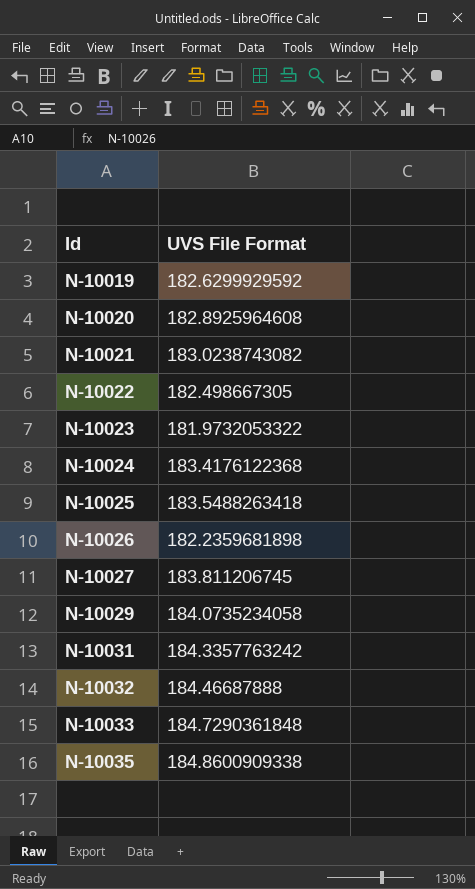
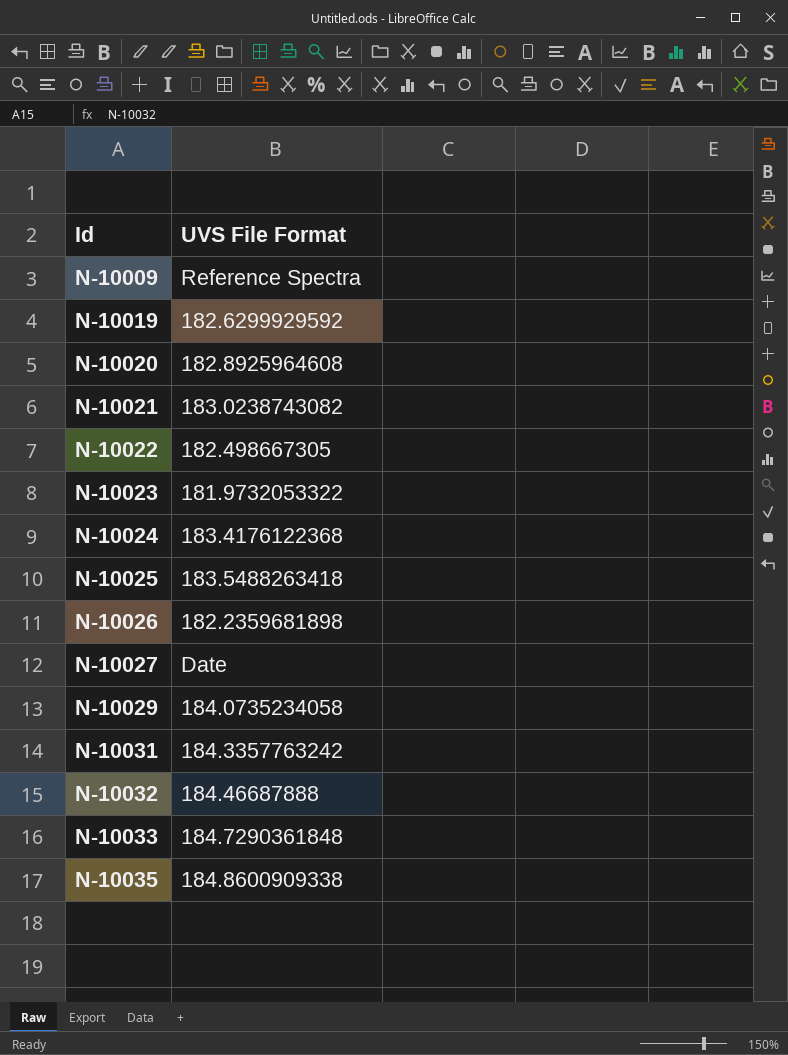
row N-10009: none -> Reference Spectra
N-10027 | UVS File Format: 183.811206745 -> Date

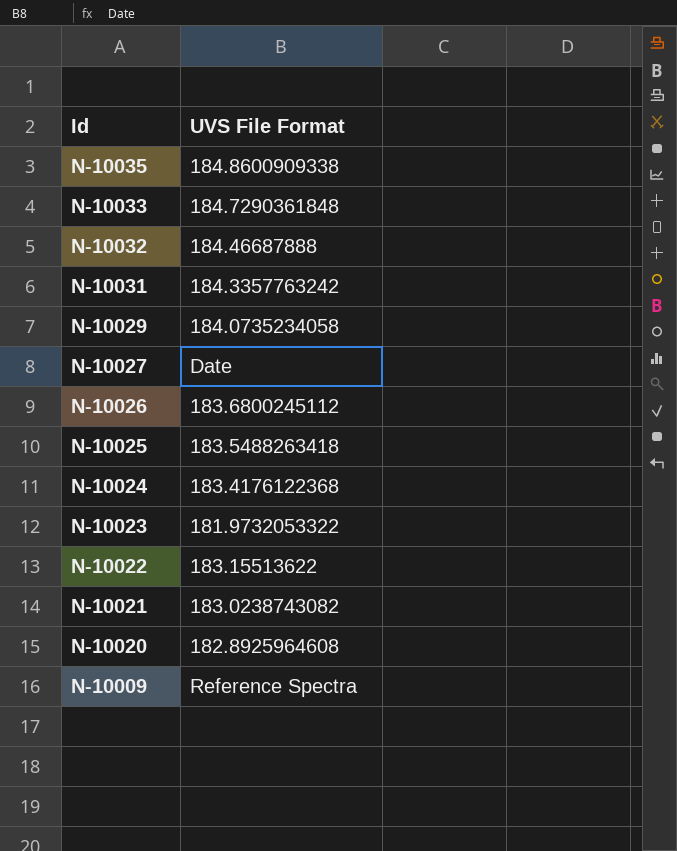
row order: Id ascending -> Id descending
row N-10019: 182.6299929592 -> none
N-10026 | UVS File Format: 182.2359681898 -> 183.6800245112
N-10022 | UVS File Format: 182.498667305 -> 183.15513622

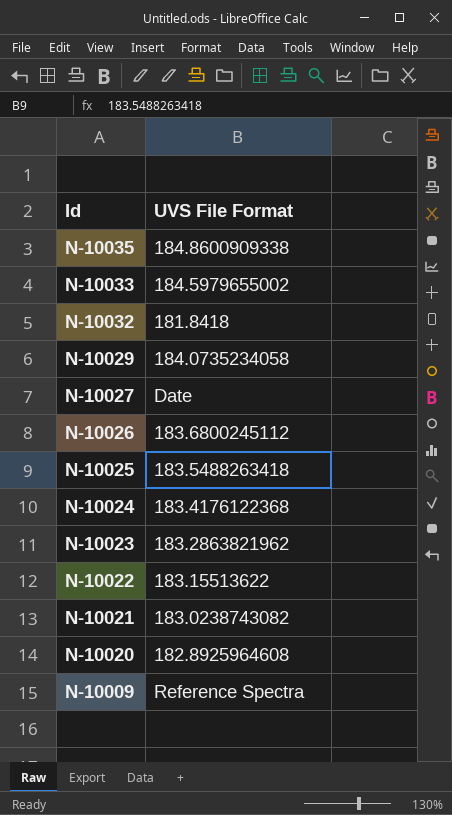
row N-10031: 184.3357763242 -> none
N-10033 | UVS File Format: 184.7290361848 -> 184.5979655002
N-10032 | UVS File Format: 184.46687888 -> 181.8418
N-10023 | UVS File Format: 181.9732053322 -> 183.2863821962

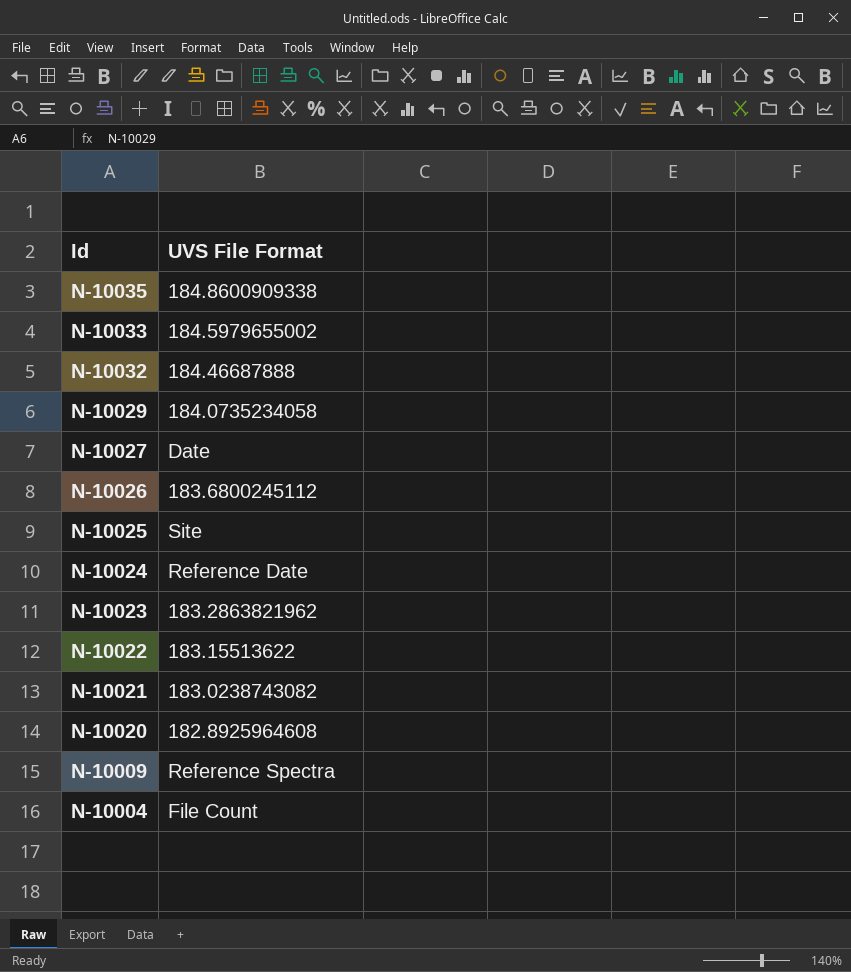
N-10032 | UVS File Format: 181.8418 -> 184.46687888
N-10025 | UVS File Format: 183.5488263418 -> Site
N-10024 | UVS File Format: 183.4176122368 -> Reference Date
row N-10004: none -> File Count

